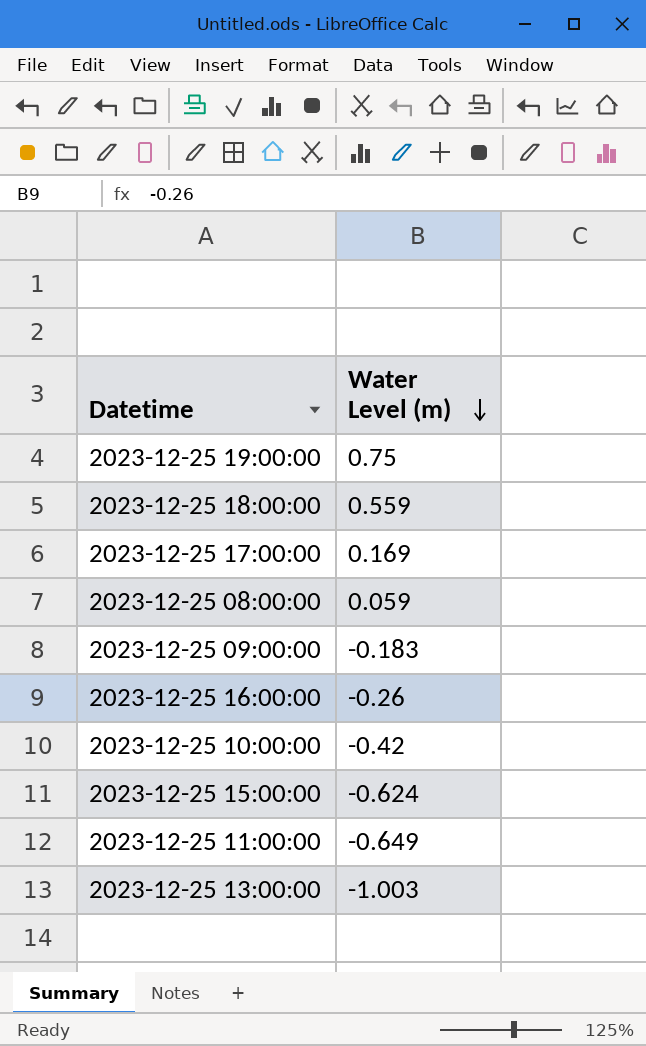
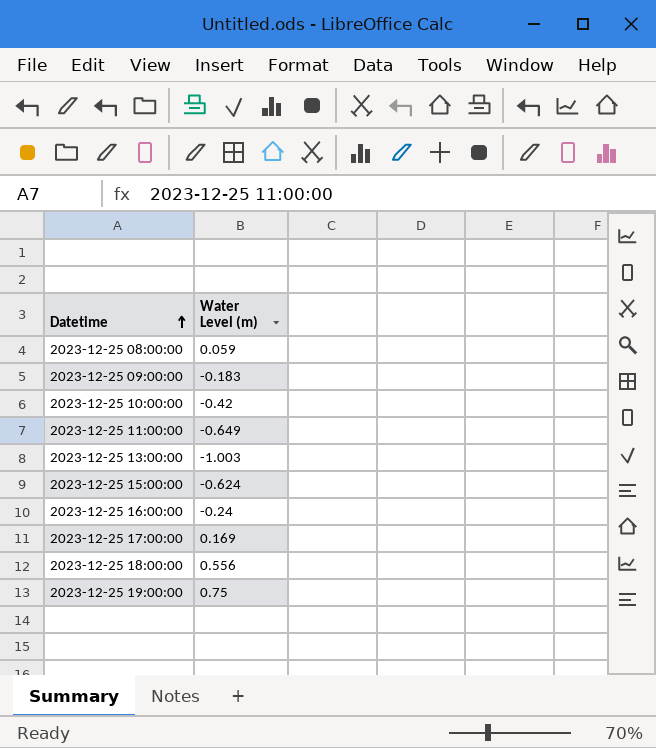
row order: Water Level (m) descending -> Datetime ascending
2023-12-25 16:00:00 | Water Level (m): -0.26 -> -0.24
2023-12-25 18:00:00 | Water Level (m): 0.559 -> 0.556

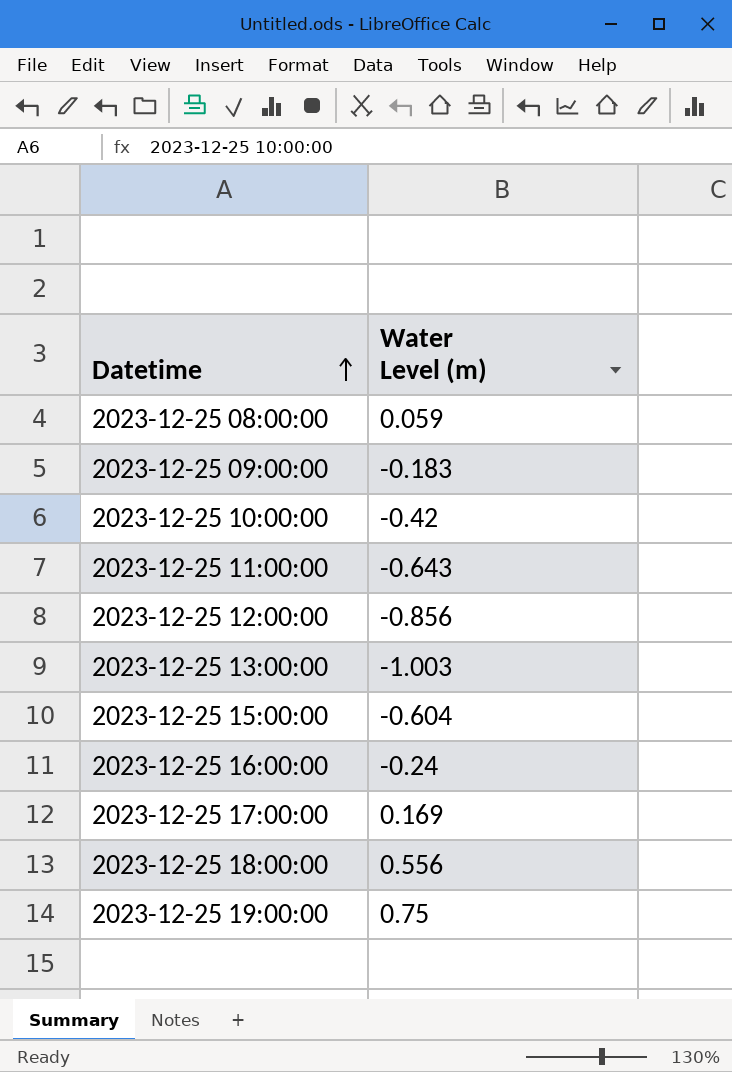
2023-12-25 11:00:00 | Water Level (m): -0.649 -> -0.643
row 2023-12-25 12:00:00: none -> -0.856
2023-12-25 15:00:00 | Water Level (m): -0.624 -> -0.604

